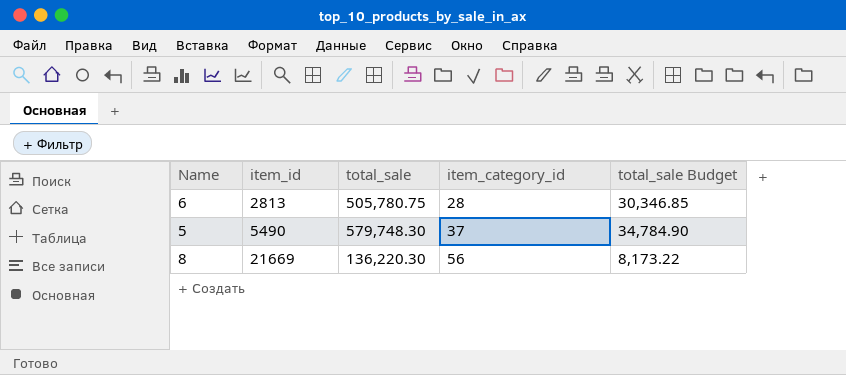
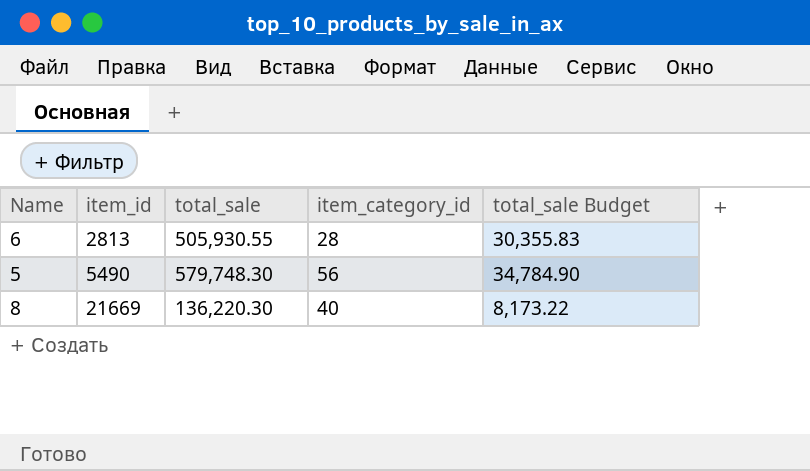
6 | total_sale: 505,780.75 -> 505,930.55
6 | total_sale Budget: 30,346.85 -> 30,355.83
5 | item_category_id: 37 -> 56
8 | item_category_id: 56 -> 40

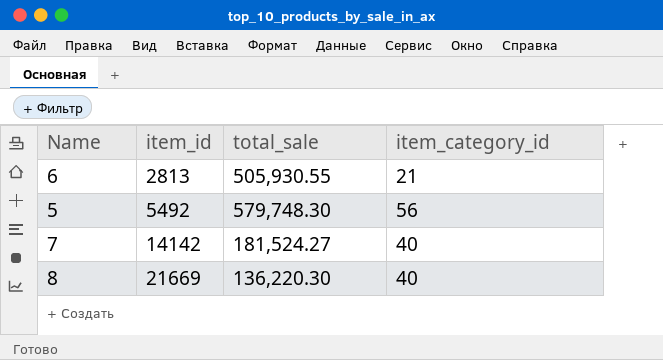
column total_sale Budget | formula: [total_sale] * 0.06 -> none
6 | item_category_id: 28 -> 21
5 | item_id: 5490 -> 5492
row 7: none -> 14142 | 181,524.27 | 40

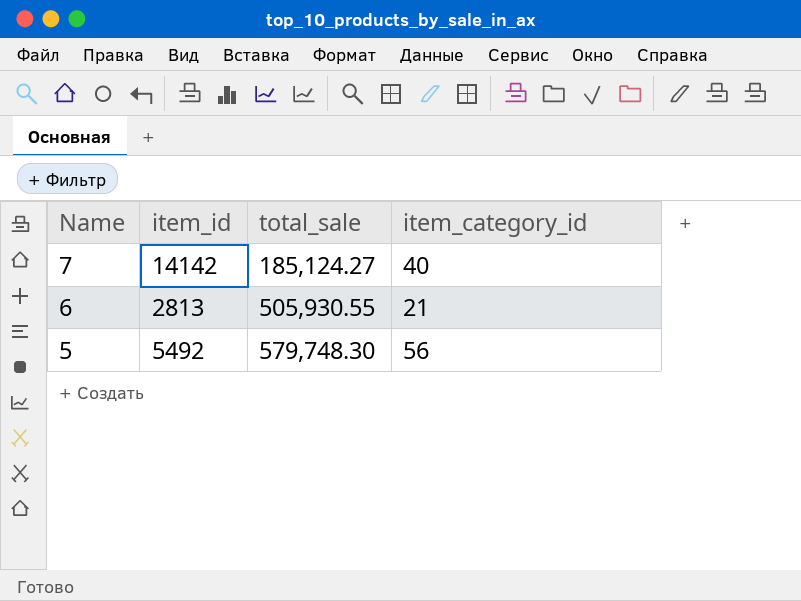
row order: item_id ascending -> Name descending
row 8: 21669 | 136,220.30 | 40 -> none
7 | total_sale: 181,524.27 -> 185,124.27

